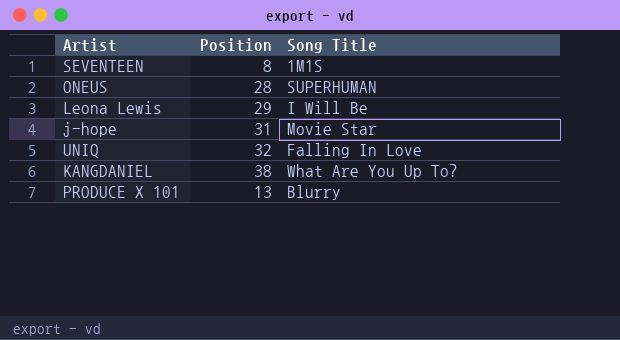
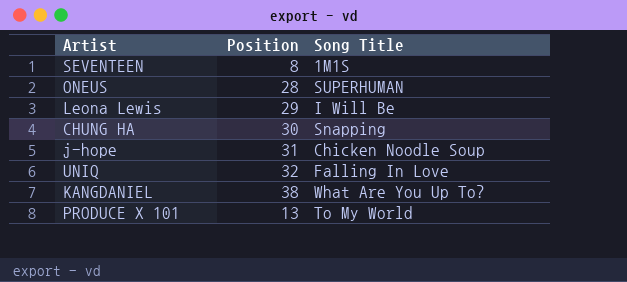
row CHUNG HA: none -> 30 | Snapping
j-hope | Song Title: Movie Star -> Chicken Noodle Soup
PRODUCE X 101 | Song Title: Blurry -> To My World

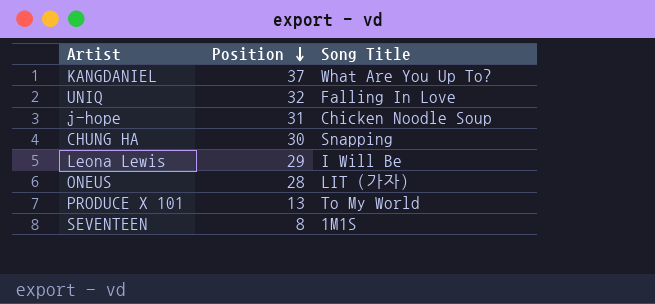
row order: none -> Position descending
KANGDANIEL | Position: 38 -> 37
ONEUS | Song Title: SUPERHUMAN -> LIT (가자)

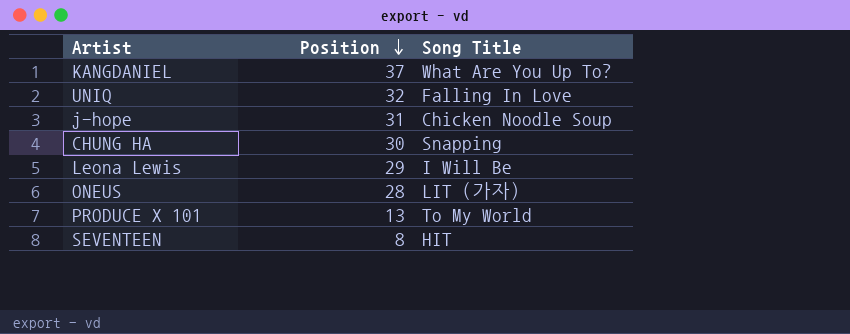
SEVENTEEN | Song Title: 1M1S -> HIT

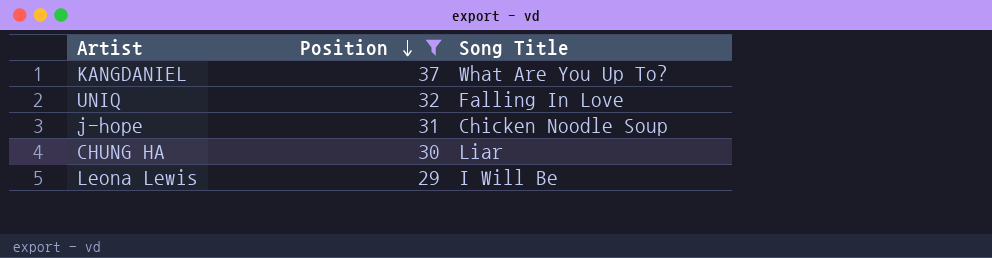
filter: none -> Position >= 29
CHUNG HA | Song Title: Snapping -> Liar

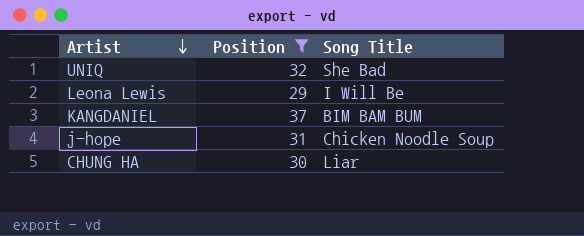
row order: Position descending -> Artist descending
UNIQ | Song Title: Falling In Love -> She Bad
KANGDANIEL | Song Title: What Are You Up To? -> BIM BAM BUM

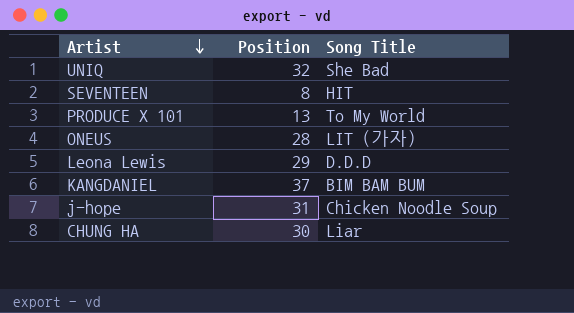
filter: Position >= 29 -> none
Leona Lewis | Song Title: I Will Be -> D.D.D

